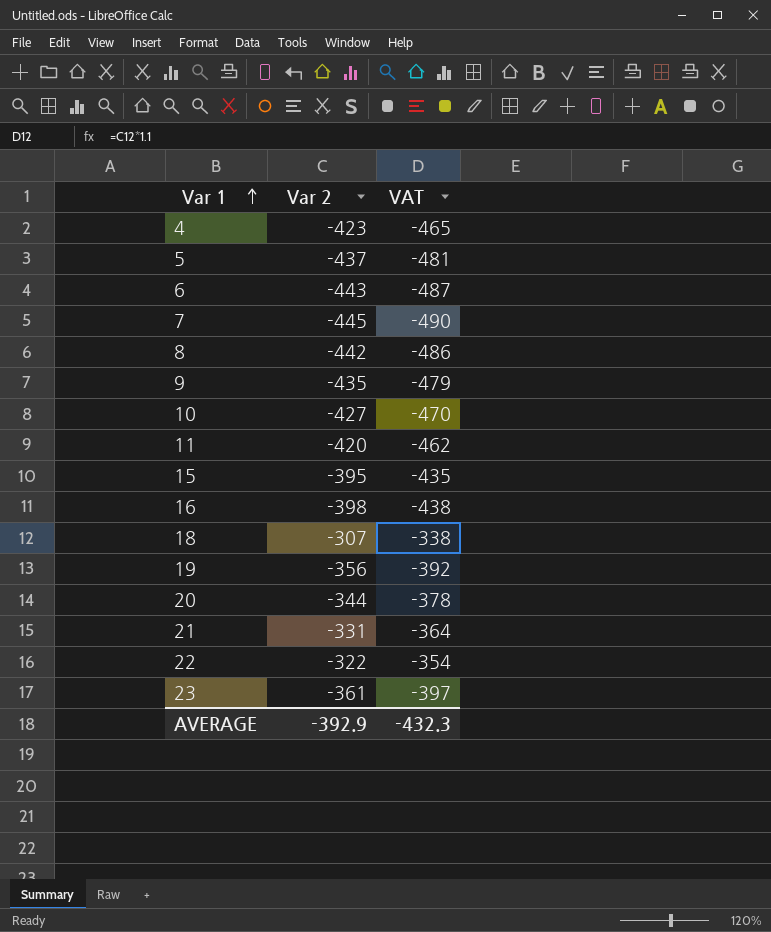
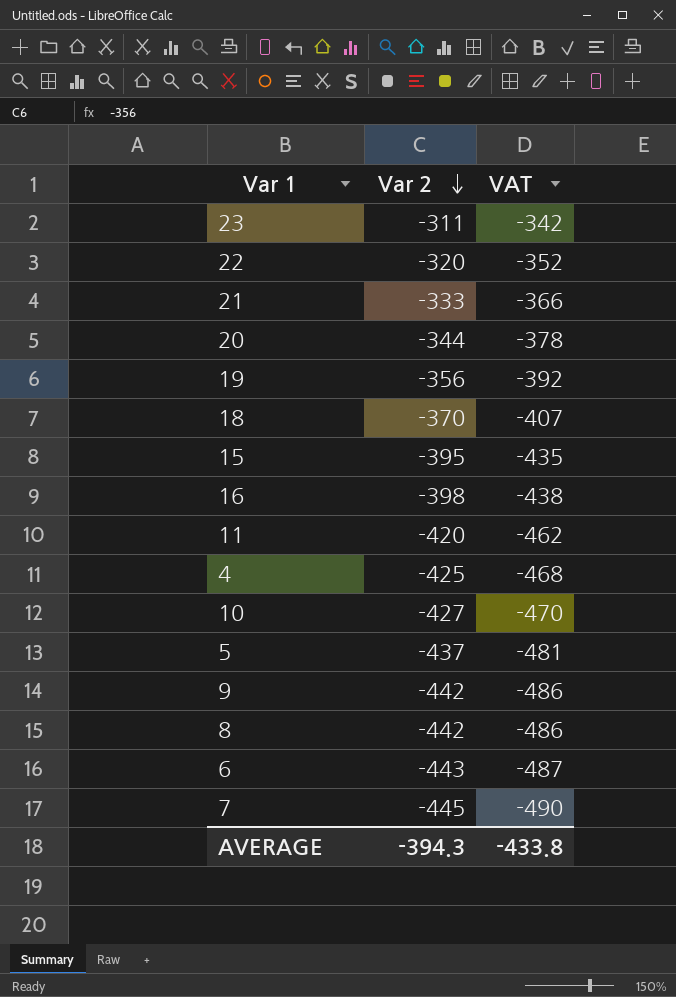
row order: Var 1 ascending -> Var 2 descending
23 | Var 2: -361 -> -311
23 | VAT: -397 -> -342
22 | Var 2: -322 -> -320
22 | VAT: -354 -> -352
21 | Var 2: -331 -> -333
21 | VAT: -364 -> -366
18 | Var 2: -307 -> -370
18 | VAT: -338 -> -407
4 | Var 2: -423 -> -425
4 | VAT: -465 -> -468
9 | Var 2: -435 -> -442
9 | VAT: -479 -> -486
AVERAGE | Var 2: -392.9 -> -394.3
AVERAGE | VAT: -432.3 -> -433.8

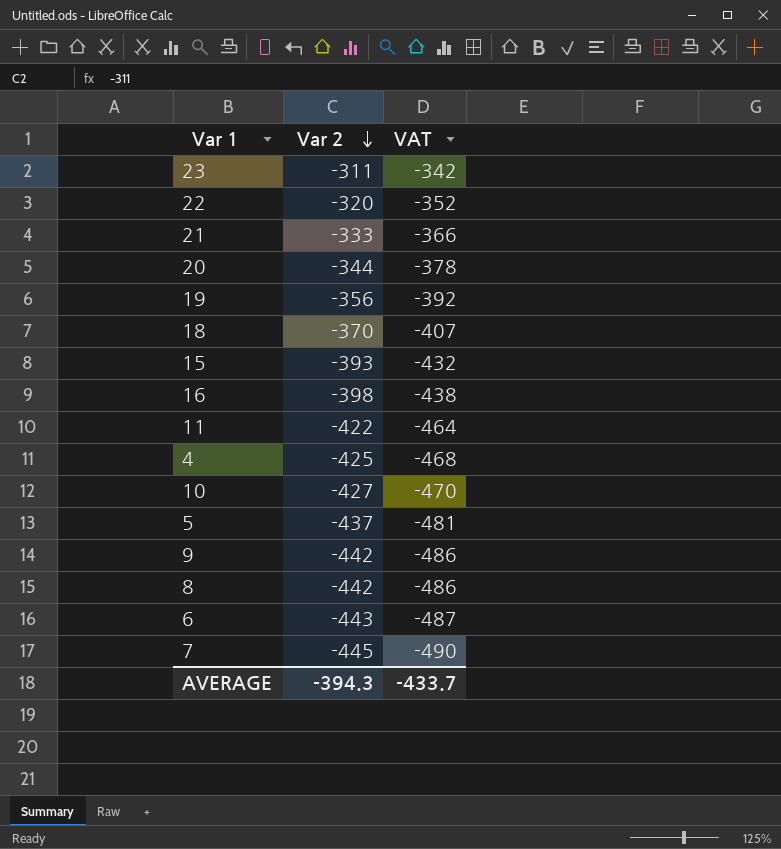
15 | Var 2: -395 -> -393
15 | VAT: -435 -> -432
11 | Var 2: -420 -> -422
11 | VAT: -462 -> -464
AVERAGE | VAT: -433.8 -> -433.7

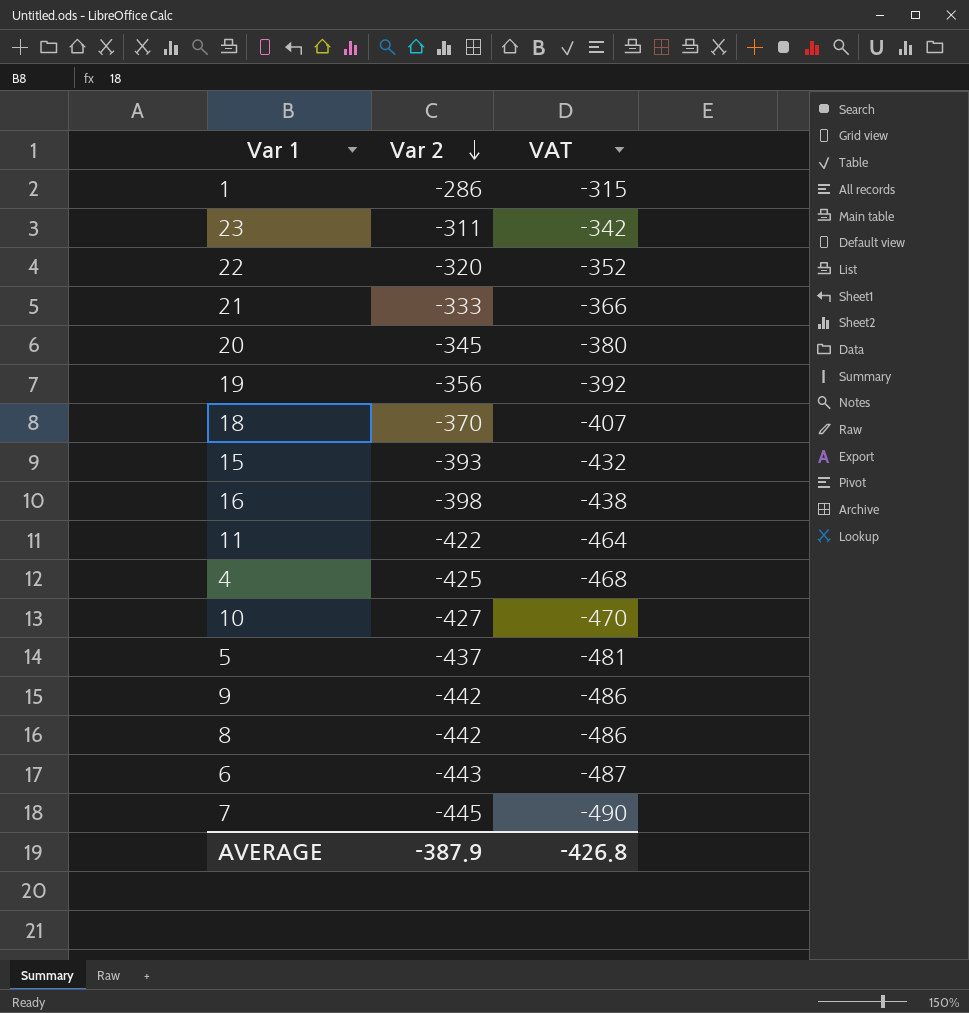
row 1: none -> -286 | -315
20 | Var 2: -344 -> -345
20 | VAT: -378 -> -380
AVERAGE | Var 2: -394.3 -> -387.9
AVERAGE | VAT: -433.7 -> -426.8

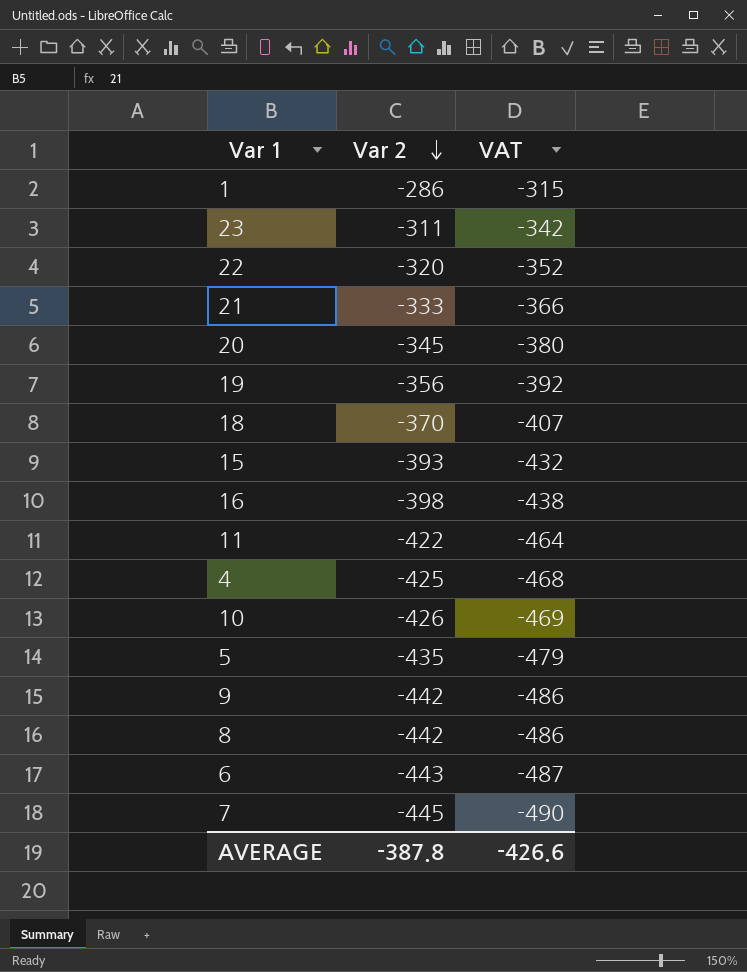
10 | Var 2: -427 -> -426
10 | VAT: -470 -> -469
5 | Var 2: -437 -> -435
5 | VAT: -481 -> -479
AVERAGE | Var 2: -387.9 -> -387.8
AVERAGE | VAT: -426.8 -> -426.6

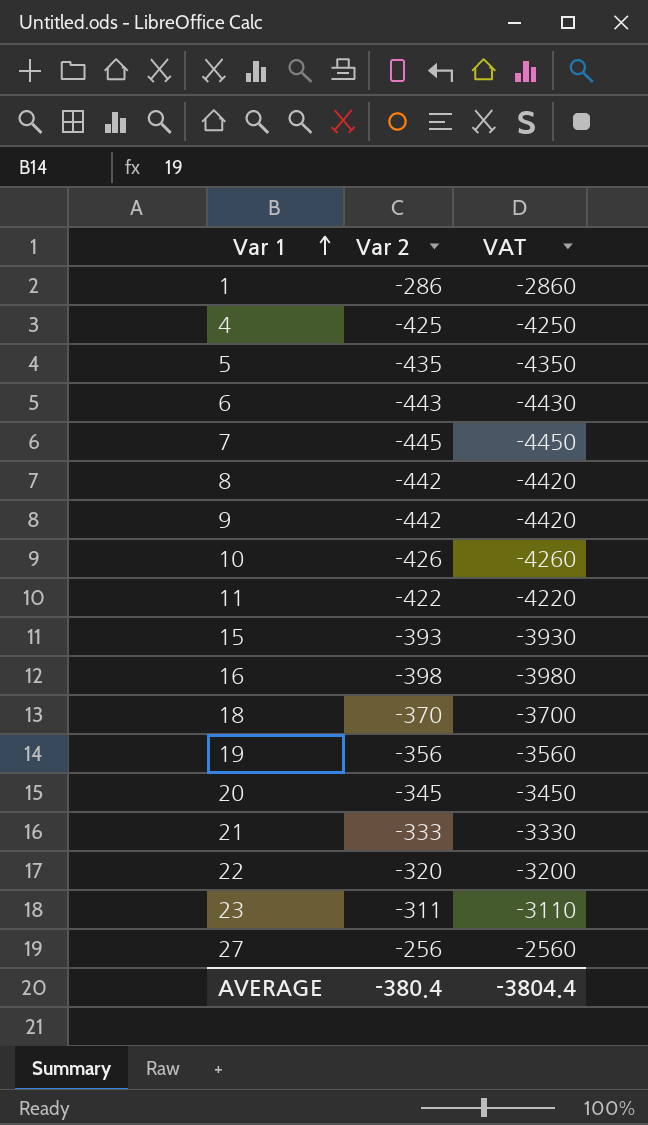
row order: Var 2 descending -> Var 1 ascending
column VAT | formula: [Var 2] * 1.1 -> [Var 2] * 10
row 27: none -> -256 | -2560
AVERAGE | Var 2: -387.8 -> -380.4
AVERAGE | VAT: -426.6 -> -3804.4

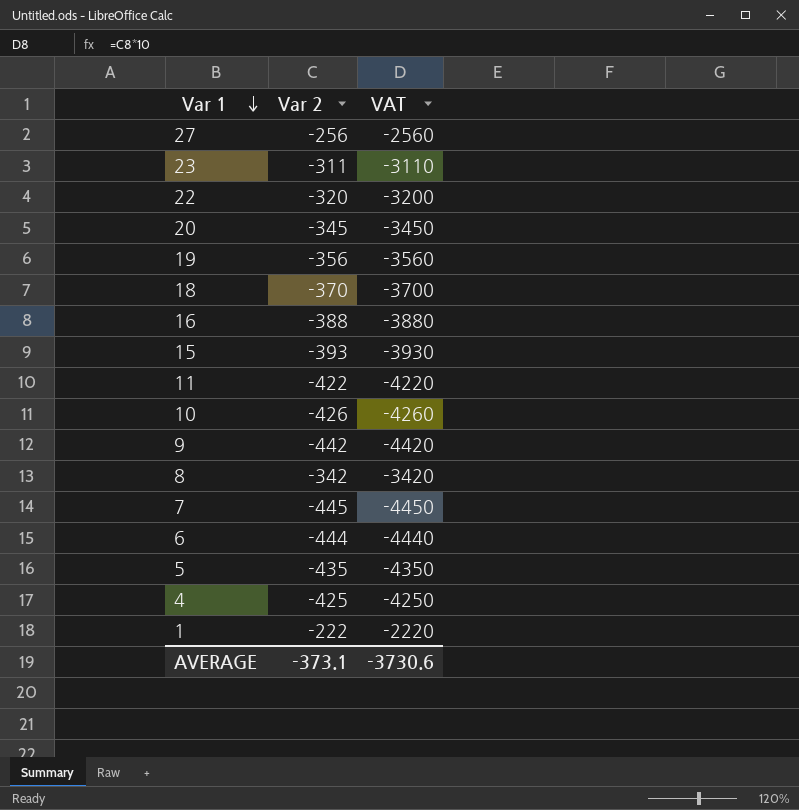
row order: Var 1 ascending -> Var 1 descending
row 21: -333 | -3330 -> none
16 | Var 2: -398 -> -388
16 | VAT: -3980 -> -3880
8 | Var 2: -442 -> -342
8 | VAT: -4420 -> -3420
6 | Var 2: -443 -> -444
6 | VAT: -4430 -> -4440
1 | Var 2: -286 -> -222
1 | VAT: -2860 -> -2220
AVERAGE | Var 2: -380.4 -> -373.1
AVERAGE | VAT: -3804.4 -> -3730.6

